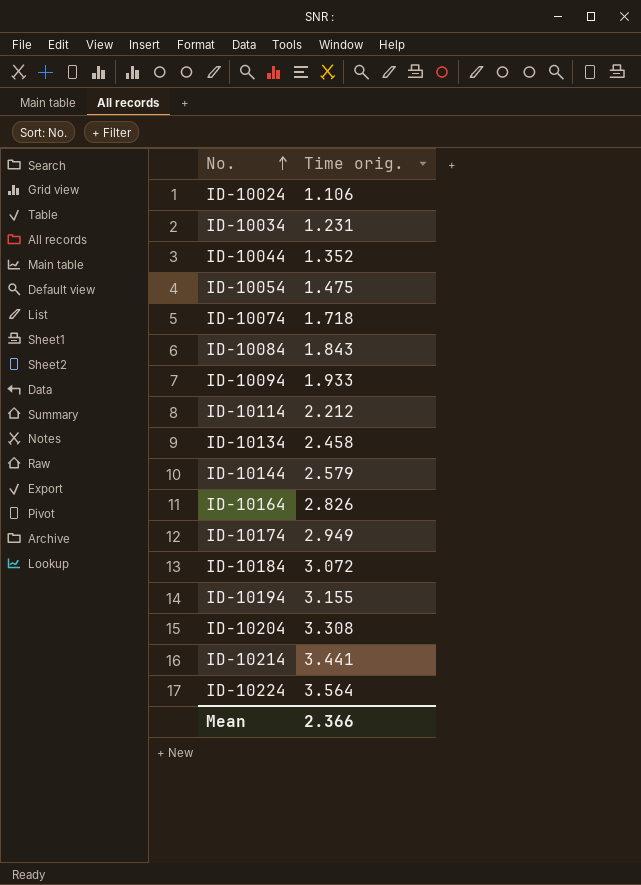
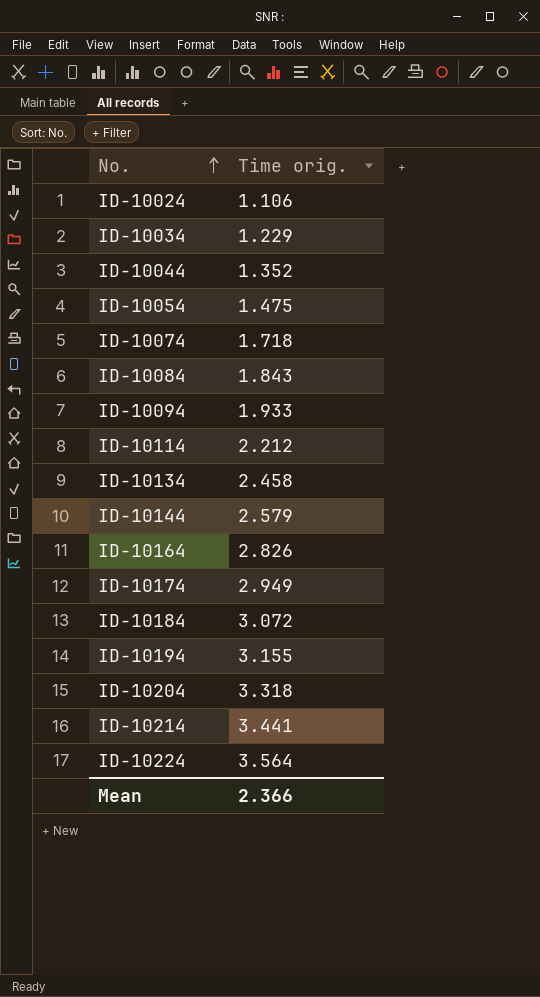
ID-10034 | Time orig.: 1.231 -> 1.229
ID-10204 | Time orig.: 3.308 -> 3.318

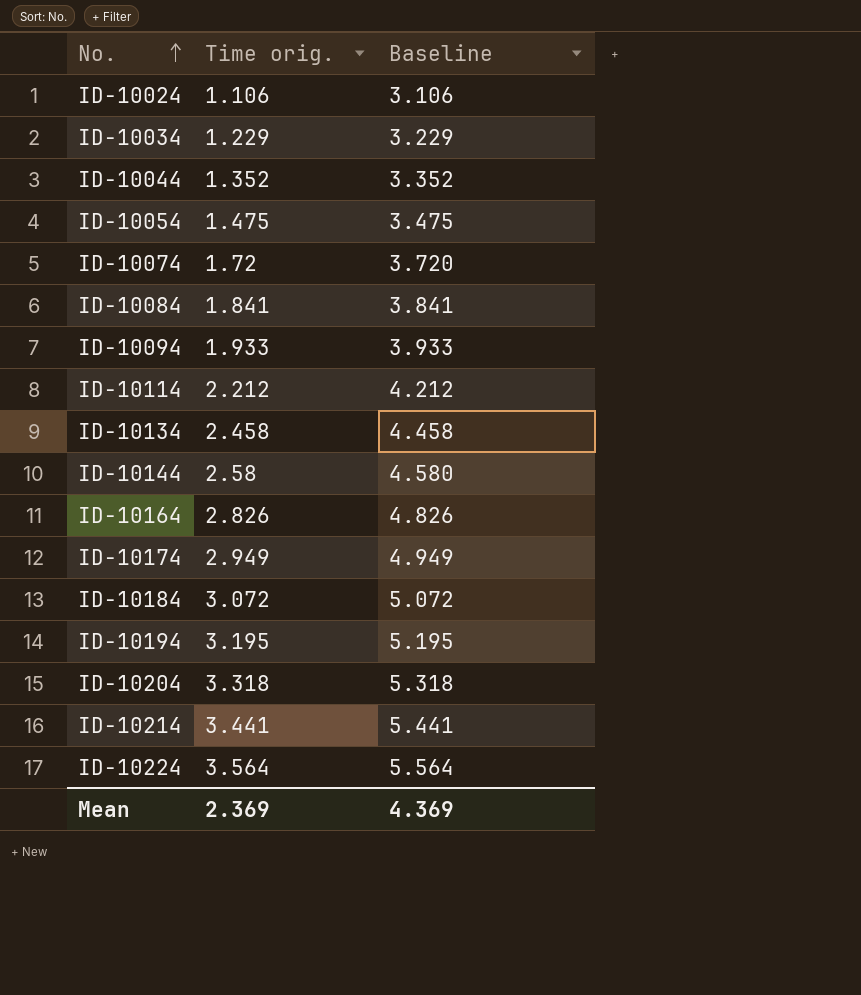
column Baseline | formula: none -> [Time orig.] + 2
ID-10074 | Time orig.: 1.718 -> 1.72
ID-10084 | Time orig.: 1.843 -> 1.841
ID-10144 | Time orig.: 2.579 -> 2.58
ID-10194 | Time orig.: 3.155 -> 3.195
Mean | Time orig.: 2.366 -> 2.369

